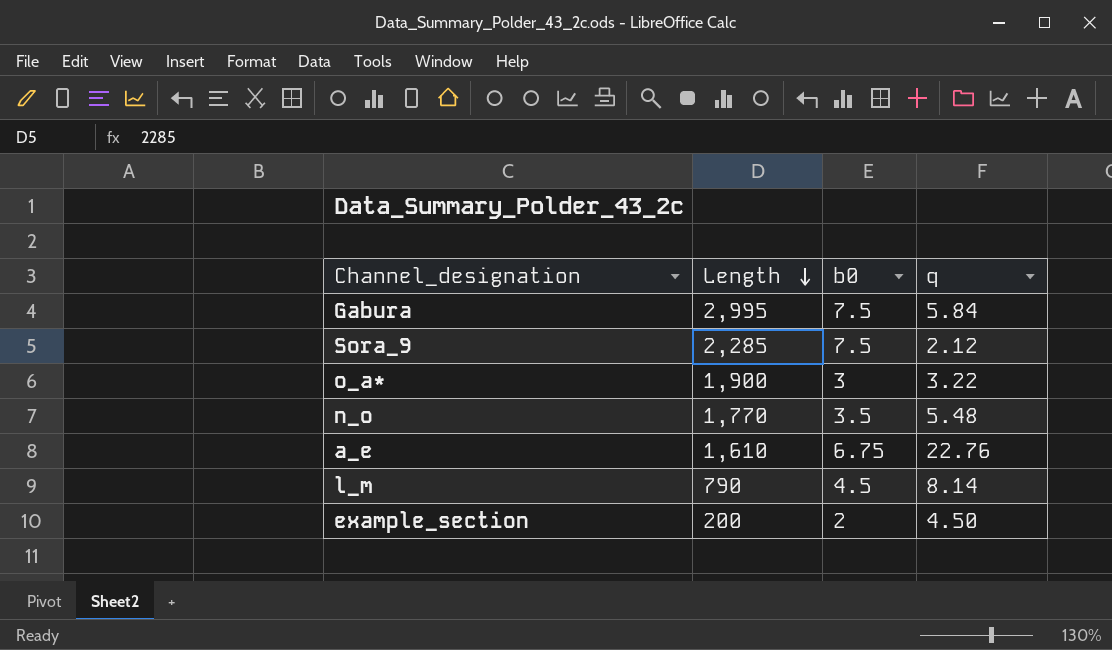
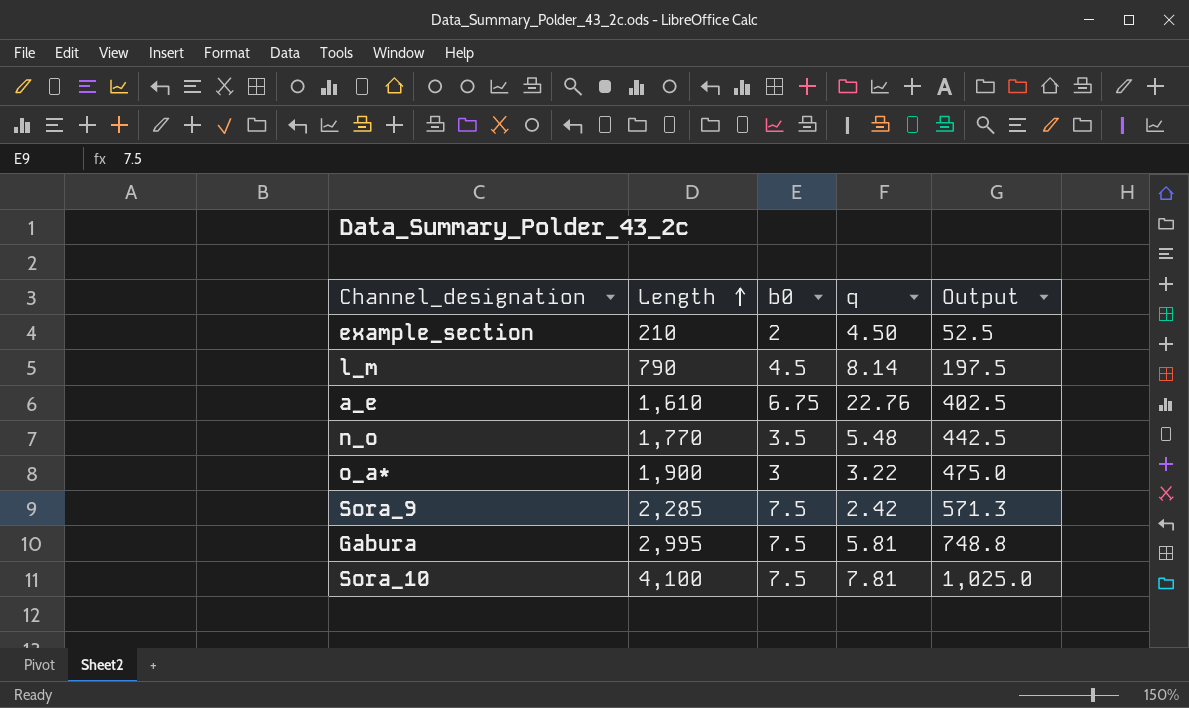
row order: Length descending -> Length ascending
column Output | formula: none -> [Length] * 0.25
example_section | Length: 200 -> 210
Sora_9 | q: 2.12 -> 2.42
Gabura | q: 5.84 -> 5.81
row Sora_10: none -> 4,100 | 7.5 | 7.81 | 1,025.0

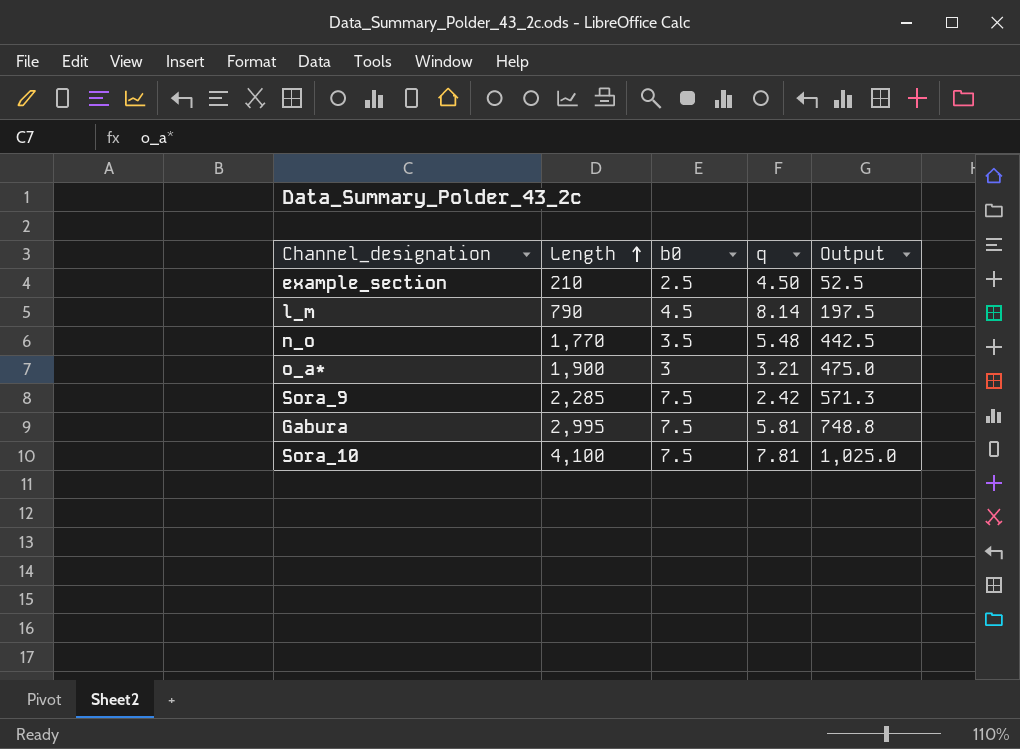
row a_e: 1,610 | 6.75 | 22.76 | 402.5 -> none
example_section | b0: 2 -> 2.5
o_a* | q: 3.22 -> 3.21

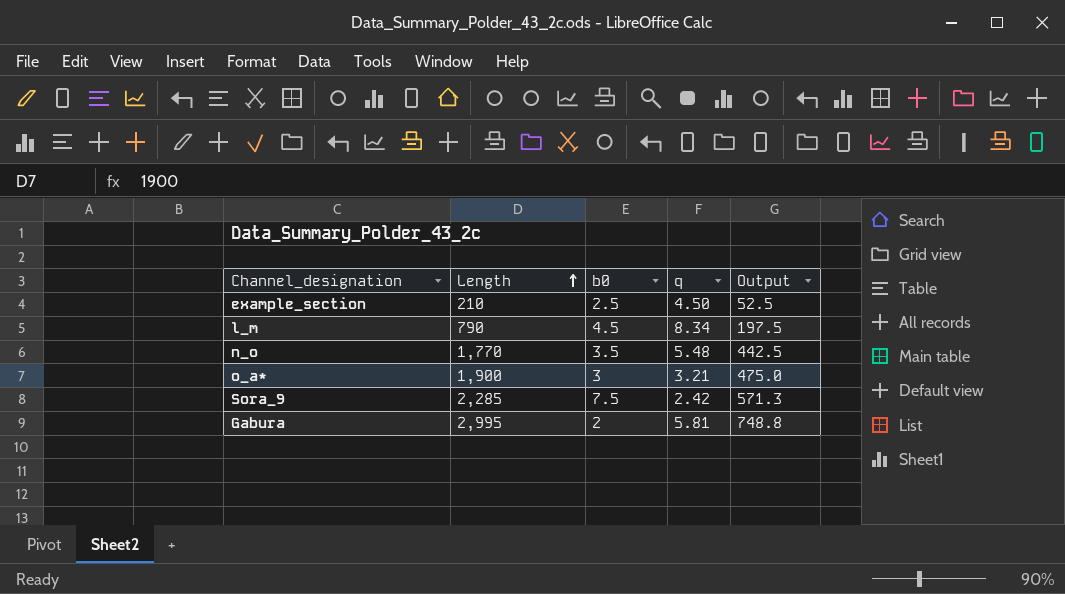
row Sora_10: 4,100 | 7.5 | 7.81 | 1,025.0 -> none
l_m | q: 8.14 -> 8.34
Gabura | b0: 7.5 -> 2

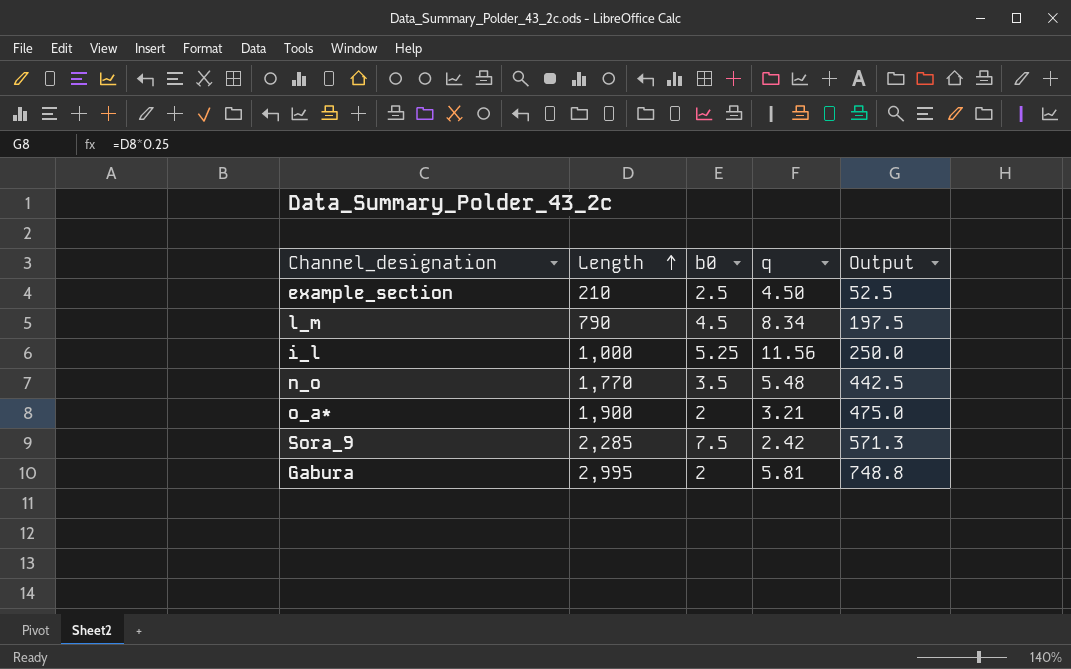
row i_l: none -> 1,000 | 5.25 | 11.56 | 250.0
o_a* | b0: 3 -> 2

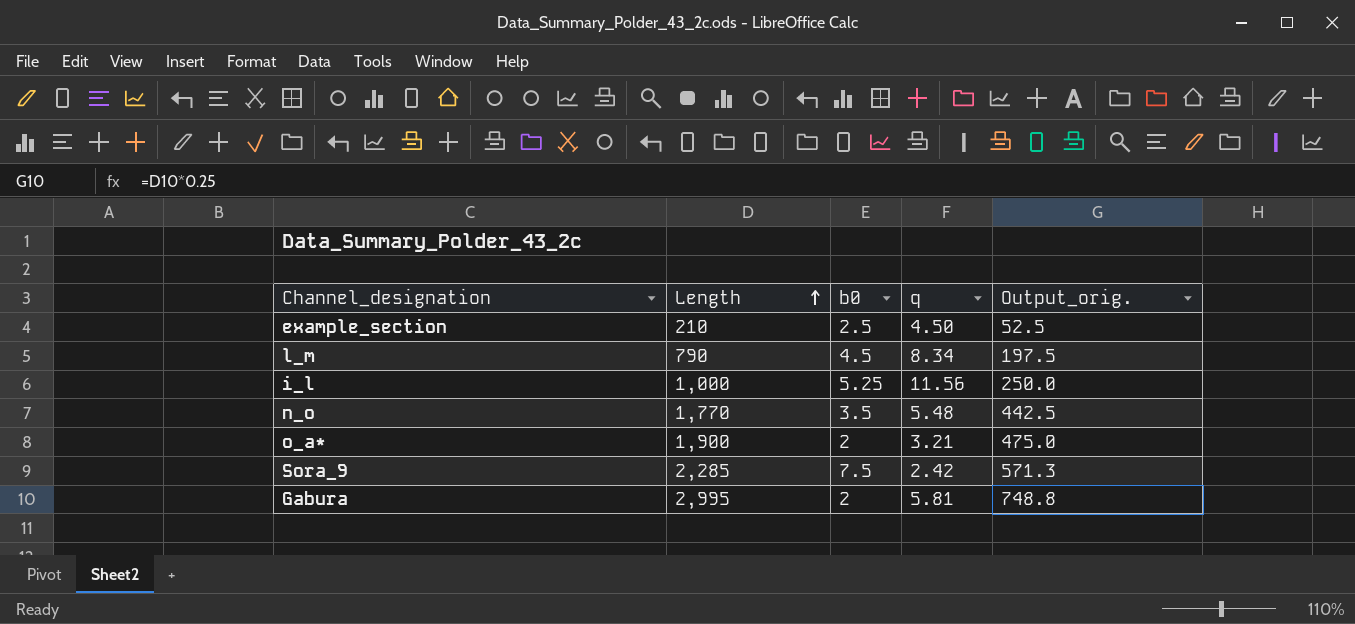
column name: Output -> Output_orig.

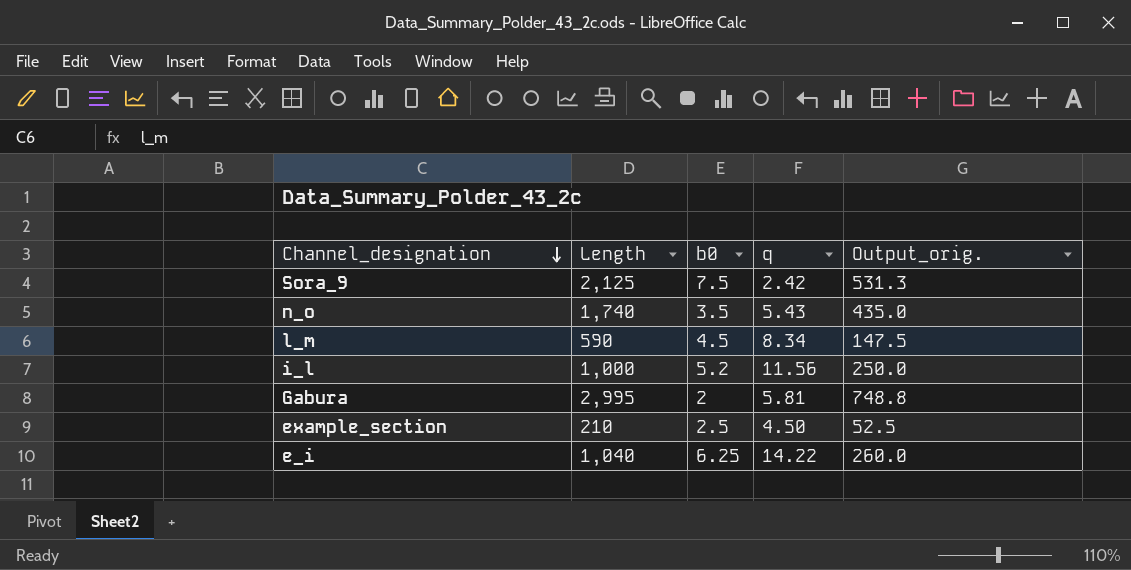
row order: Length ascending -> Channel_designation descending
row o_a*: 1,900 | 2 | 3.21 | 475.0 -> none
Sora_9 | Length: 2,285 -> 2,125
Sora_9 | Output_orig.: 571.3 -> 531.3
n_o | Length: 1,770 -> 1,740
n_o | q: 5.48 -> 5.43
n_o | Output_orig.: 442.5 -> 435.0
l_m | Length: 790 -> 590
l_m | Output_orig.: 197.5 -> 147.5
i_l | b0: 5.25 -> 5.2
row e_i: none -> 1,040 | 6.25 | 14.22 | 260.0

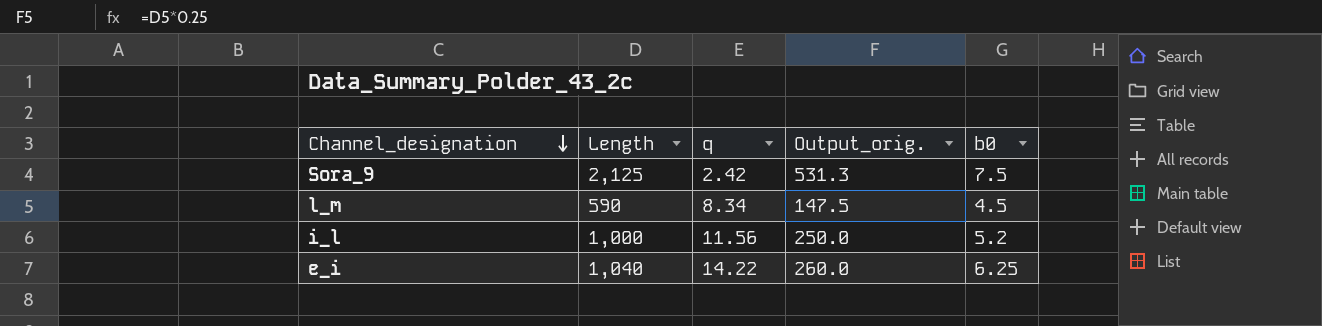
column b0 | position: 3 -> 5
row n_o: 1,740 | 3.5 | 5.43 | 435.0 -> none
row Gabura: 2,995 | 2 | 5.81 | 748.8 -> none
row example_section: 210 | 2.5 | 4.50 | 52.5 -> none

